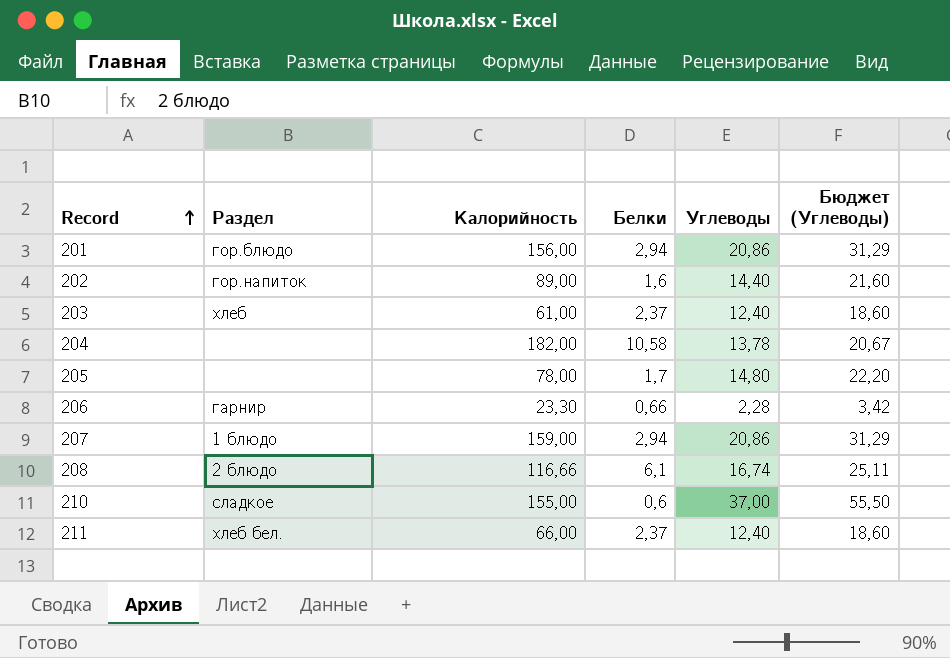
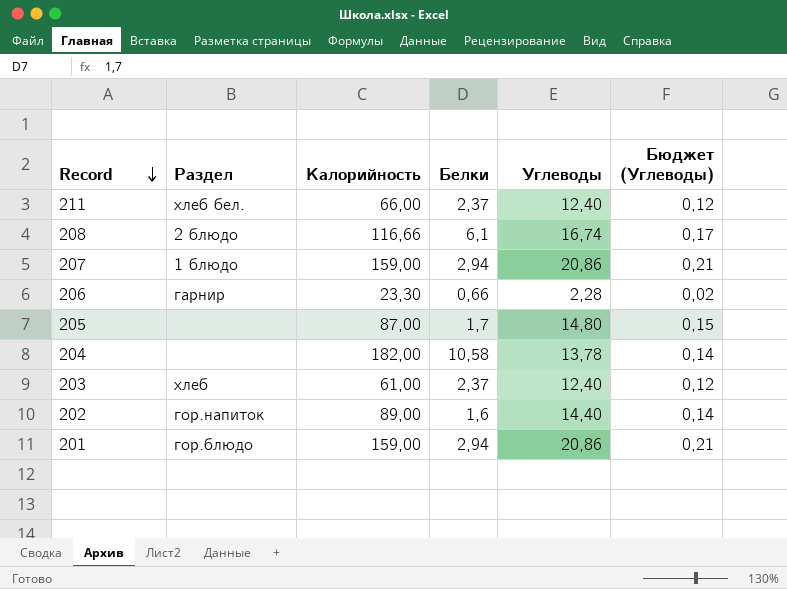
row order: Record ascending -> Record descending
column Бюджет (Углеводы) | formula: [Углеводы] * 1,5 -> [Углеводы] * 0,01
row 210: сладкое | 155,00 | 0,6 | 37,00 | 55,50 -> none
205 | Калорийность: 78,00 -> 87,00
201 | Калорийность: 156,00 -> 159,00

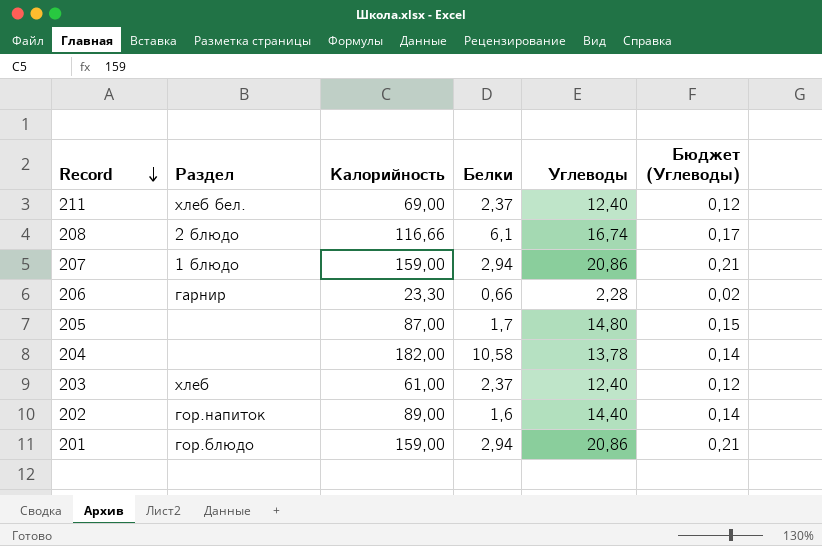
211 | Калорийность: 66,00 -> 69,00

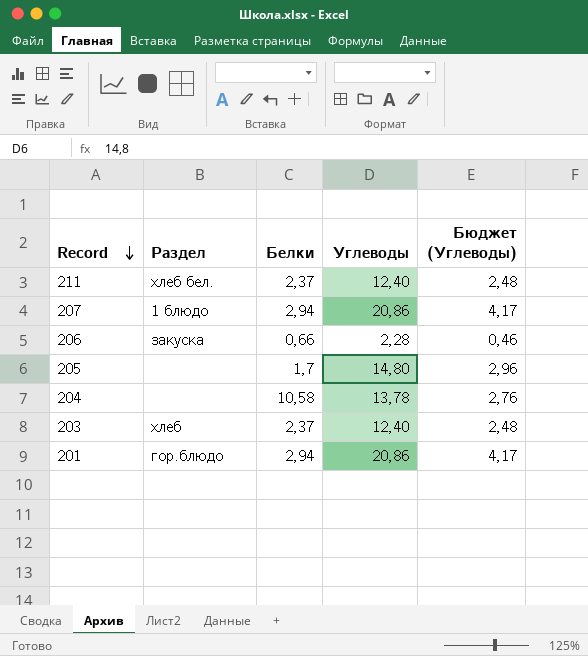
column Калорийность | position: 3 -> none
column Бюджет (Углеводы) | formula: [Углеводы] * 0,01 -> [Углеводы] * 0,2
row 208: 2 блюдо | 116,66 | 6,1 | 16,74 | 0,17 -> none
row 202: гор.напиток | 89,00 | 1,6 | 14,40 | 0,14 -> none
206 | Раздел: гарнир -> закуска

